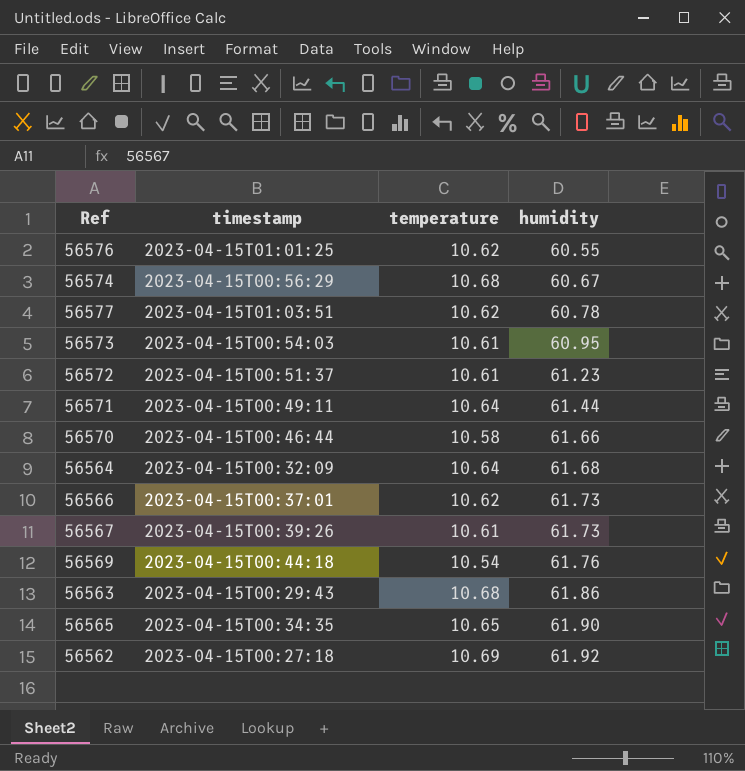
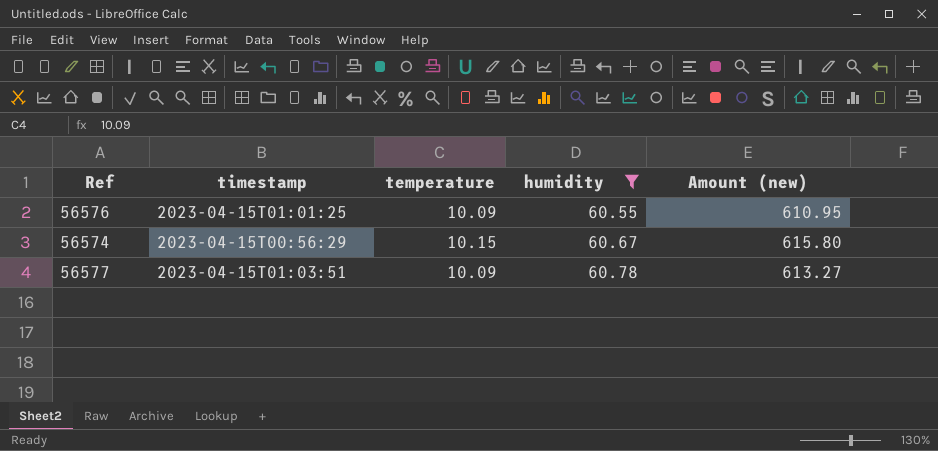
filter: none -> humidity <= 60.78
column Amount (new) | formula: none -> [temperature] * [humidity]
56576 | temperature: 10.62 -> 10.09
56574 | temperature: 10.68 -> 10.15
56577 | temperature: 10.62 -> 10.09

